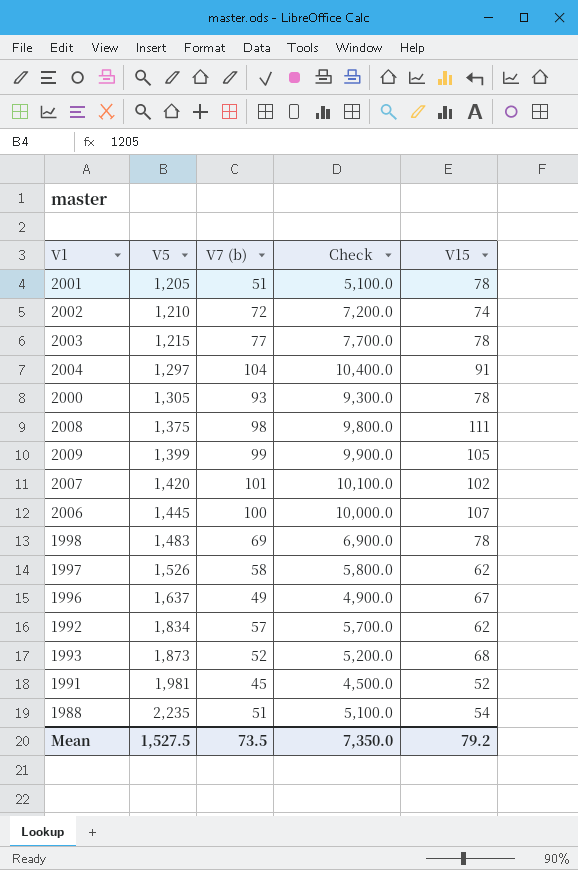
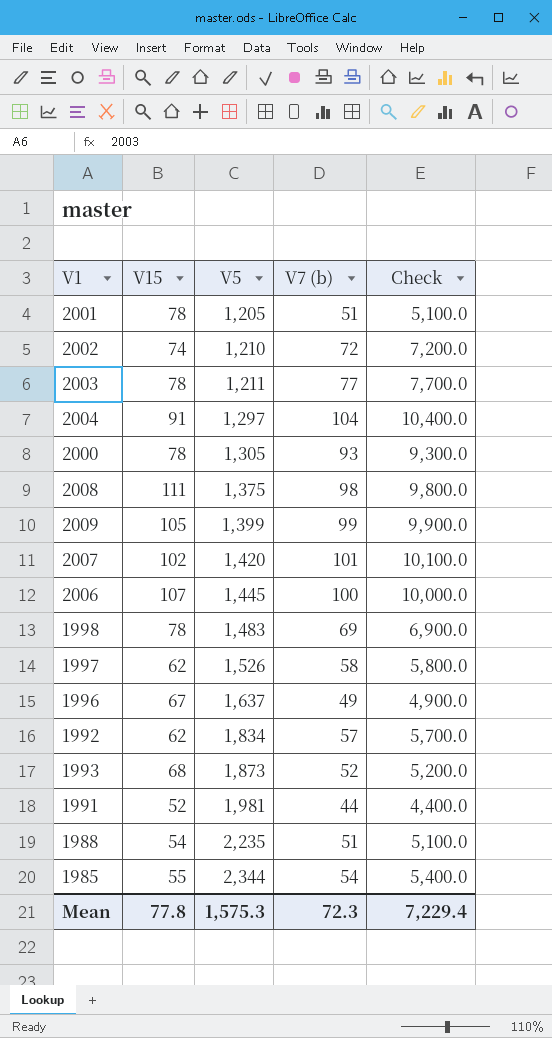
column V15 | position: 5 -> 2
2003 | V5: 1,215 -> 1,211
1991 | V7 (b): 45 -> 44
1991 | Check: 4,500.0 -> 4,400.0
row 1985: none -> 55 | 2,344 | 54 | 5,400.0
Mean | V15: 79.2 -> 77.8
Mean | V5: 1,527.5 -> 1,575.3
Mean | V7 (b): 73.5 -> 72.3
Mean | Check: 7,350.0 -> 7,229.4

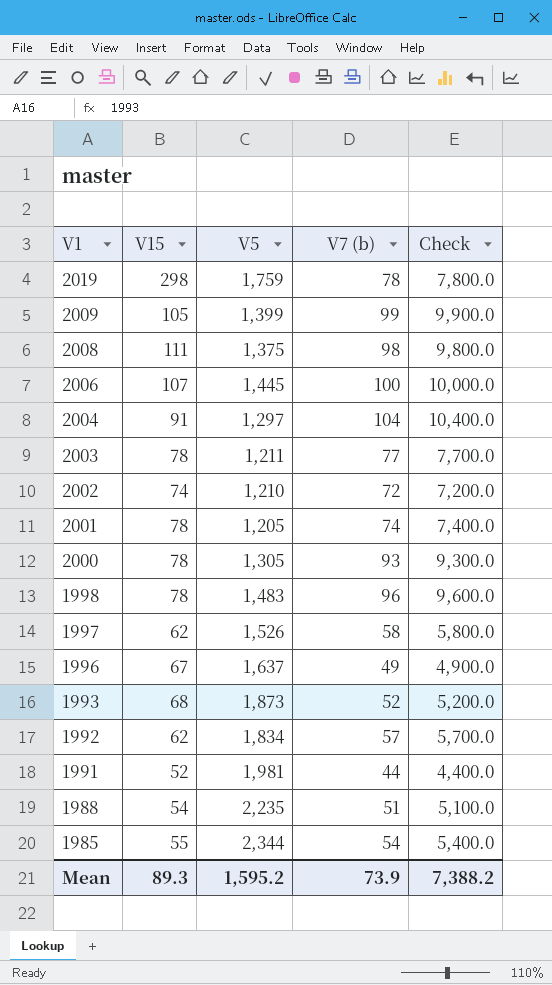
row order: V5 ascending -> V1 descending
row 2007: 102 | 1,420 | 101 | 10,100.0 -> none
row 2019: none -> 298 | 1,759 | 78 | 7,800.0
2001 | V7 (b): 51 -> 74
2001 | Check: 5,100.0 -> 7,400.0
1998 | V7 (b): 69 -> 96
1998 | Check: 6,900.0 -> 9,600.0
Mean | V15: 77.8 -> 89.3
Mean | V5: 1,575.3 -> 1,595.2
Mean | V7 (b): 72.3 -> 73.9
Mean | Check: 7,229.4 -> 7,388.2

